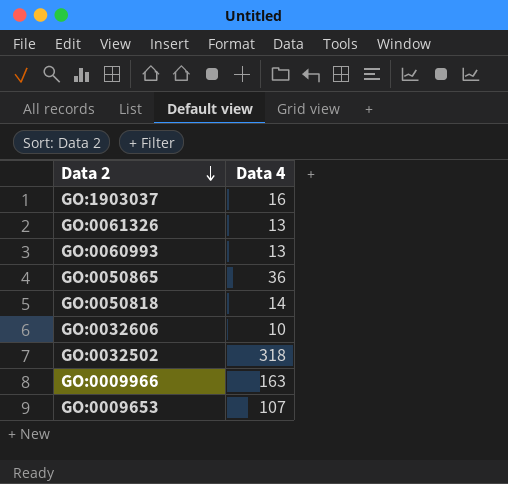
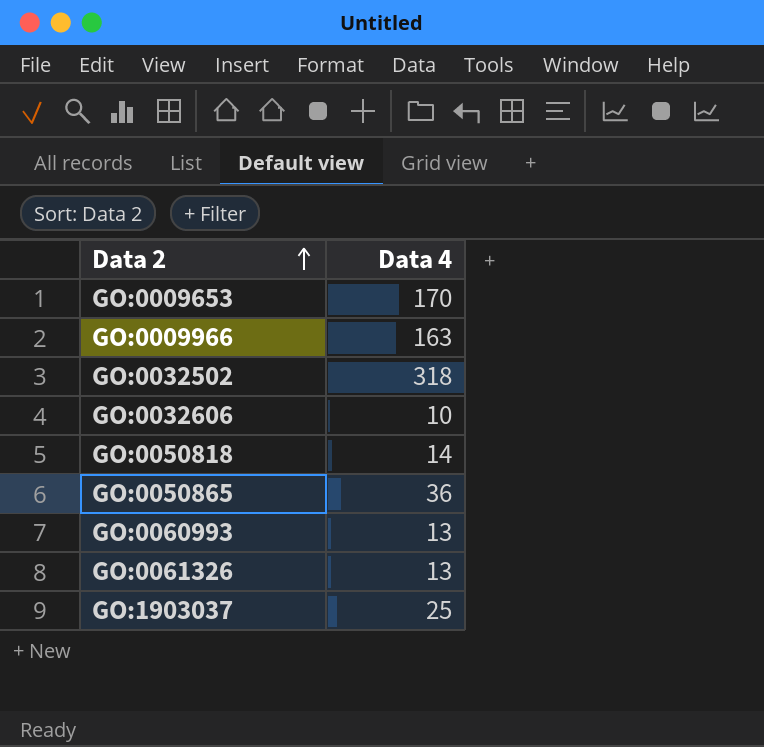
row order: Data 2 descending -> Data 2 ascending
GO:0009653 | Data 4: 107 -> 170
GO:1903037 | Data 4: 16 -> 25

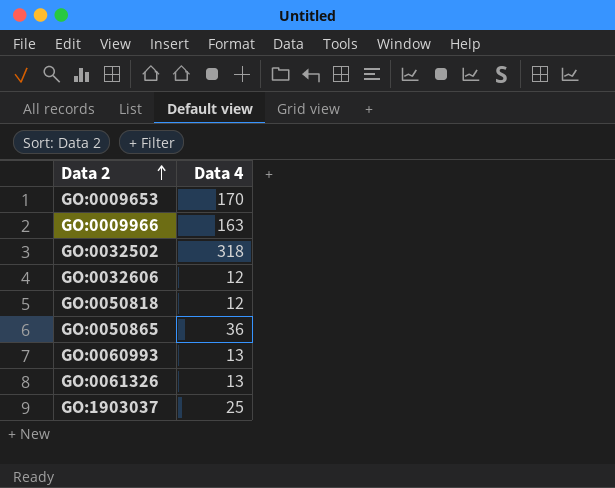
GO:0032606 | Data 4: 10 -> 12
GO:0050818 | Data 4: 14 -> 12

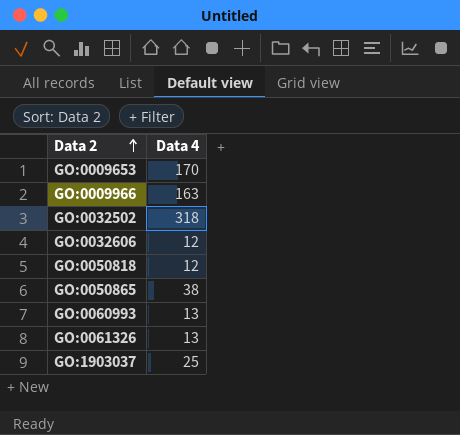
GO:0050865 | Data 4: 36 -> 38

